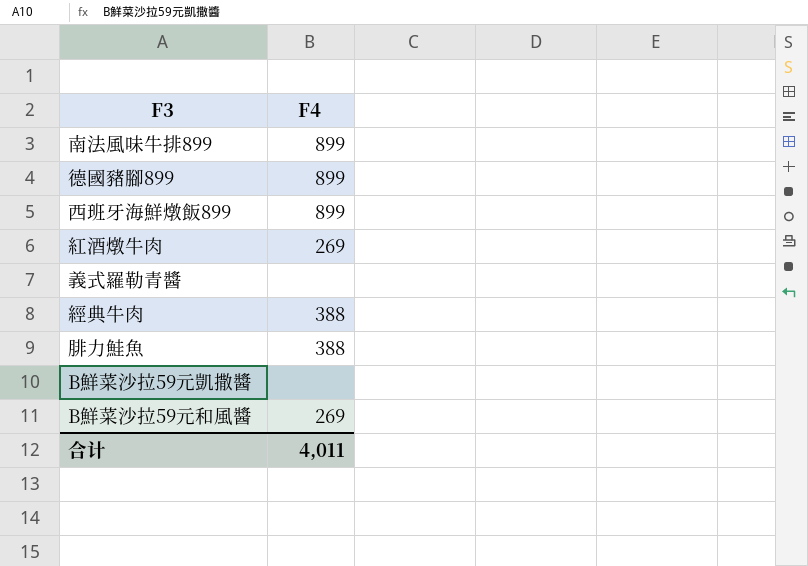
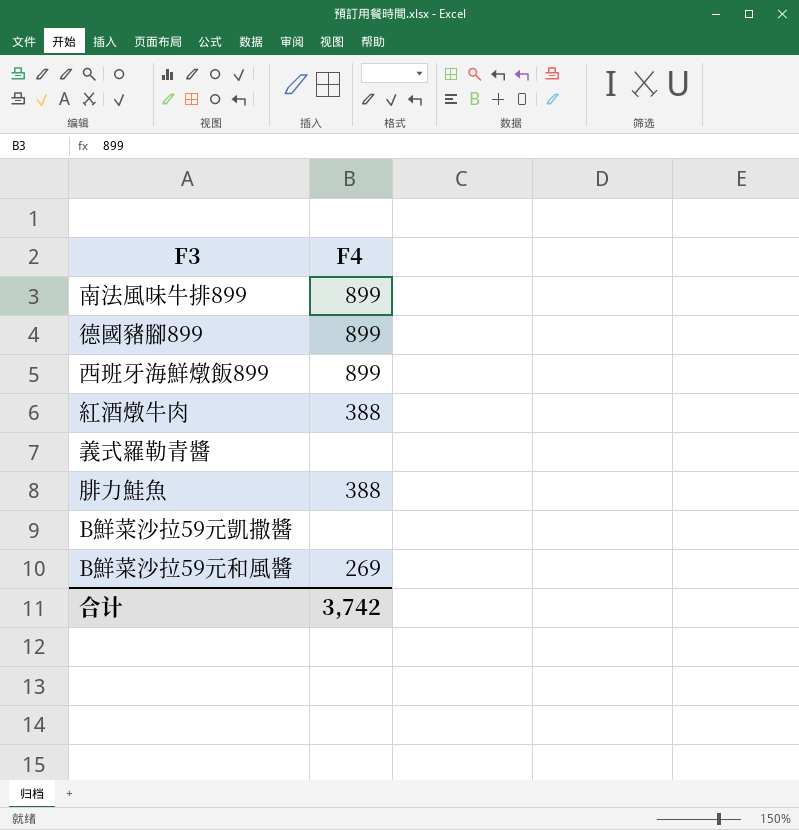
row 經典牛肉: 388 -> none
紅酒燉牛肉 | F4: 269 -> 388
合计 | F4: 4,011 -> 3,742

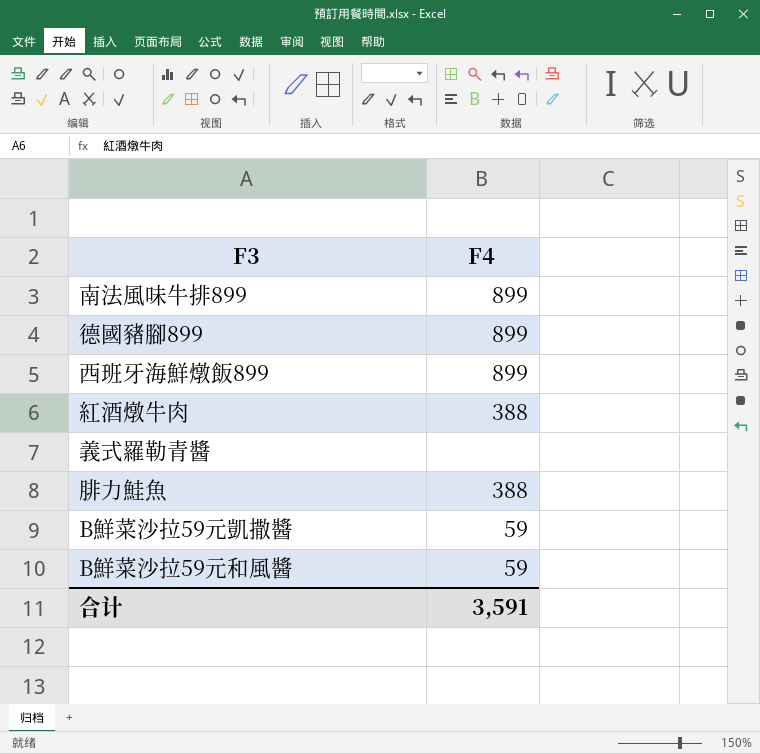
B鮮菜沙拉59元凱撒醬 | F4: none -> 59
B鮮菜沙拉59元和風醬 | F4: 269 -> 59
合计 | F4: 3,742 -> 3,591

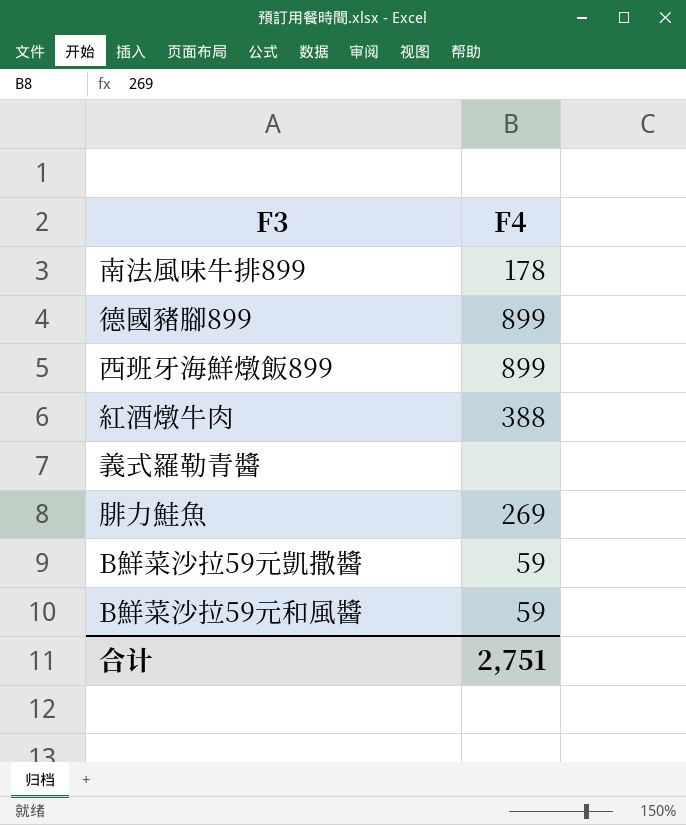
南法風味牛排899 | F4: 899 -> 178
腓力鮭魚 | F4: 388 -> 269
合计 | F4: 3,591 -> 2,751

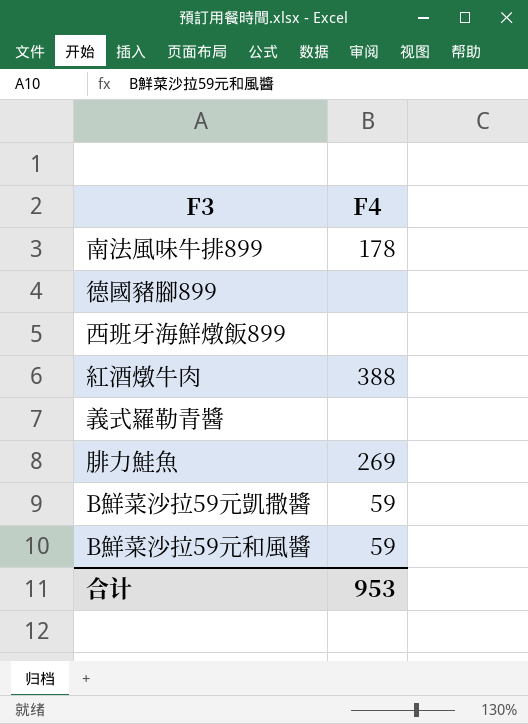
德國豬腳899 | F4: 899 -> none
西班牙海鮮燉飯899 | F4: 899 -> none
合计 | F4: 2,751 -> 953

